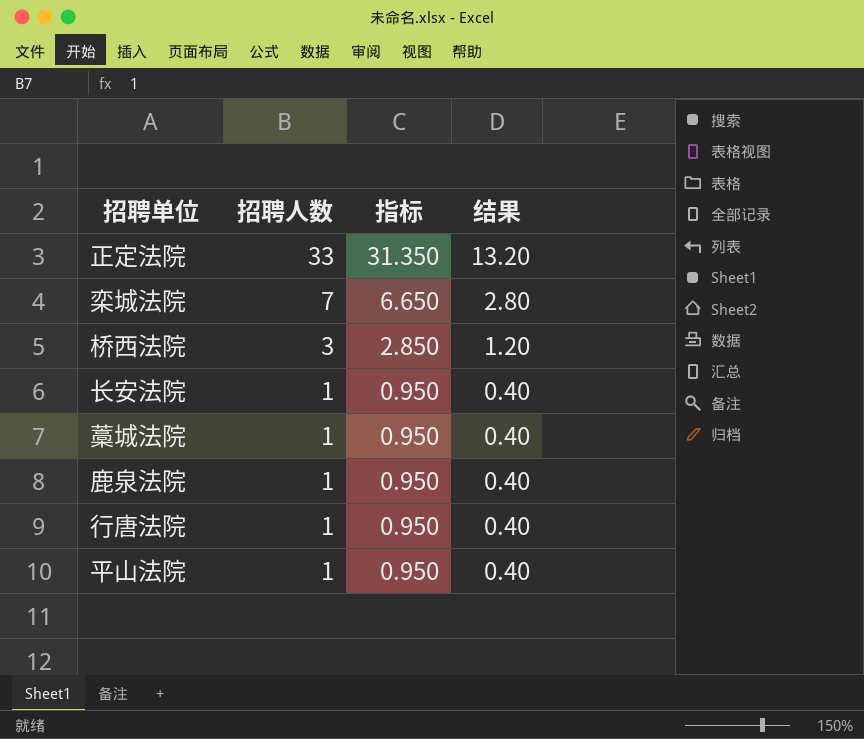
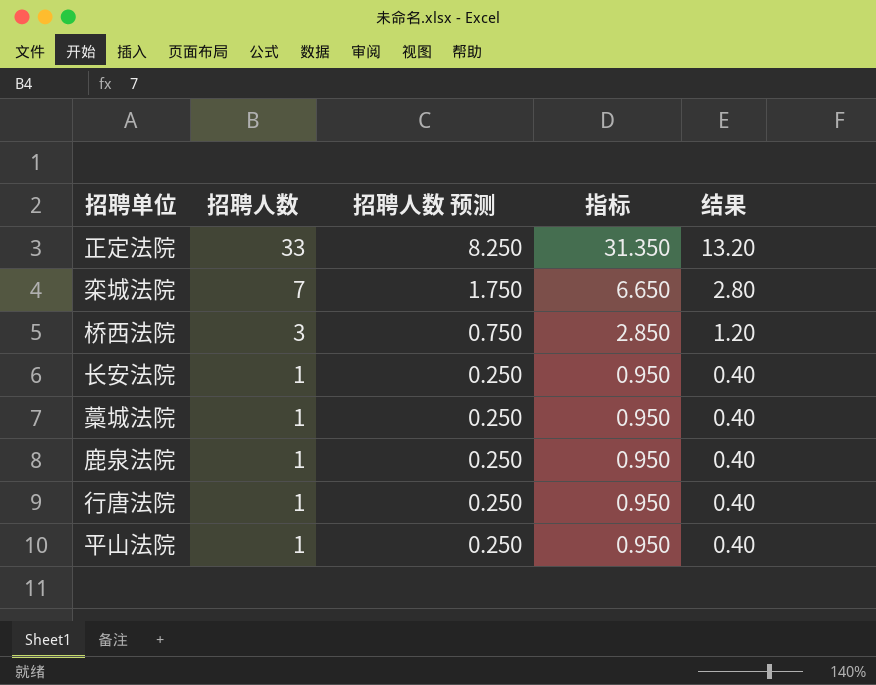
column 招聘人数 预测 | formula: none -> [招聘人数] * 0.25

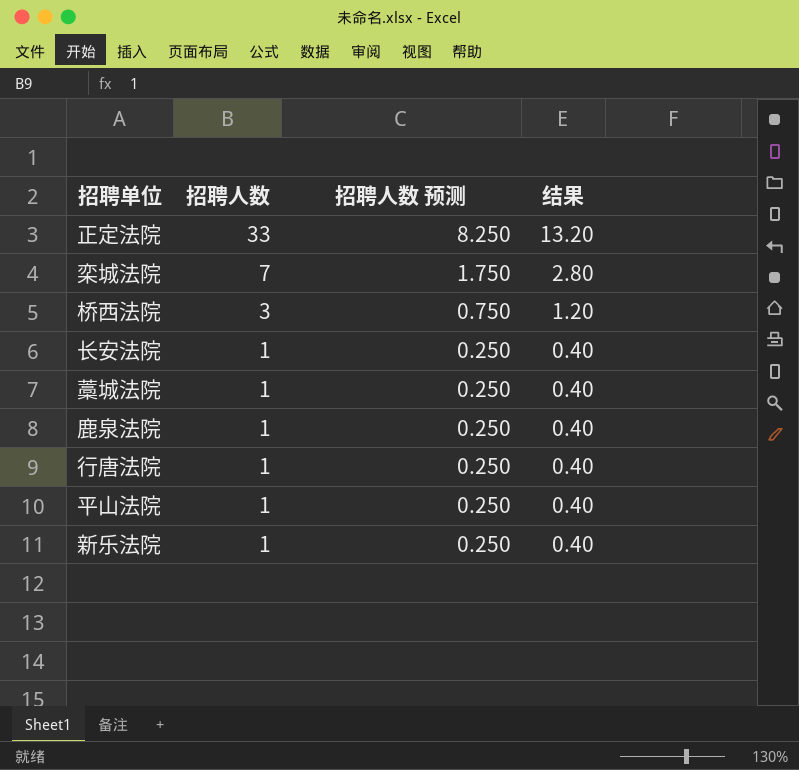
column 指标 | formula: [招聘人数] * 0.95 -> none
row 新乐法院: none -> 1 | 0.250 | 0.40

